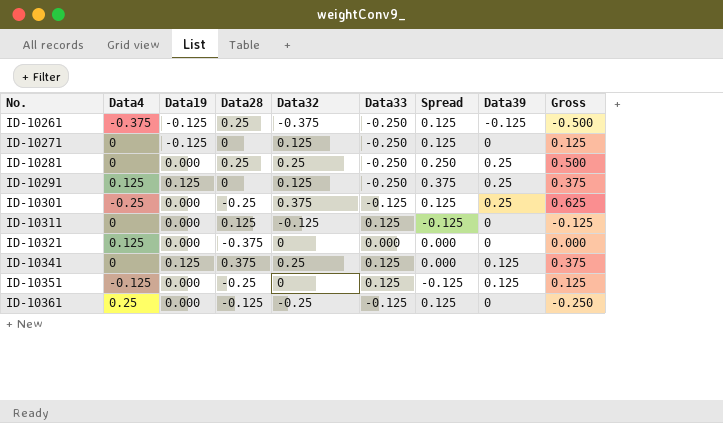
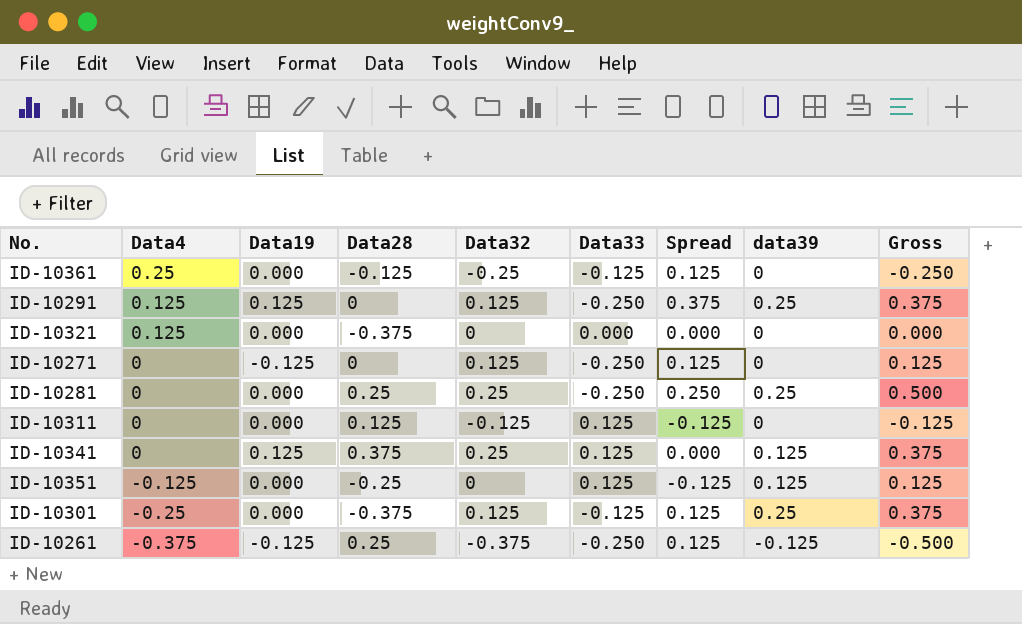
row order: No. ascending -> Data4 descending
column name: Data39 -> data39
ID-10301 | Data28: -0.25 -> -0.375
ID-10301 | Data32: 0.375 -> 0.125
ID-10301 | Gross: 0.625 -> 0.375

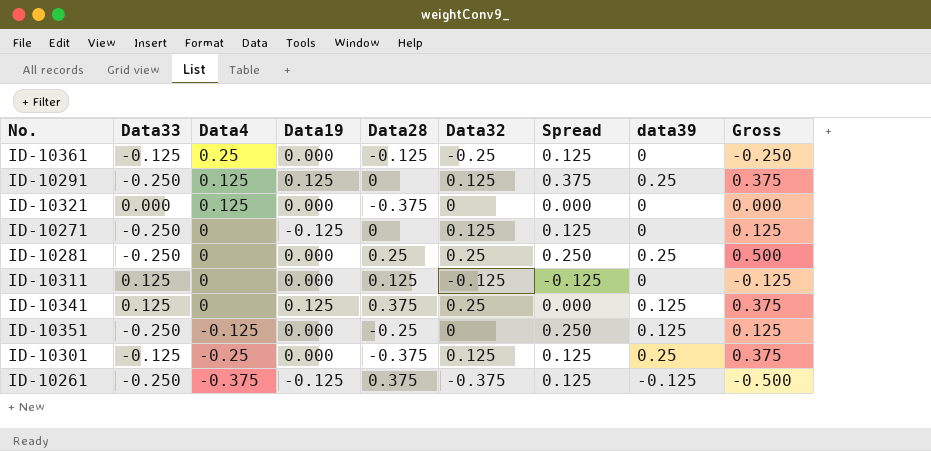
column Data33 | position: 6 -> 2
ID-10351 | Data33: 0.125 -> -0.250
ID-10351 | Spread: -0.125 -> 0.250
ID-10261 | Data28: 0.25 -> 0.375

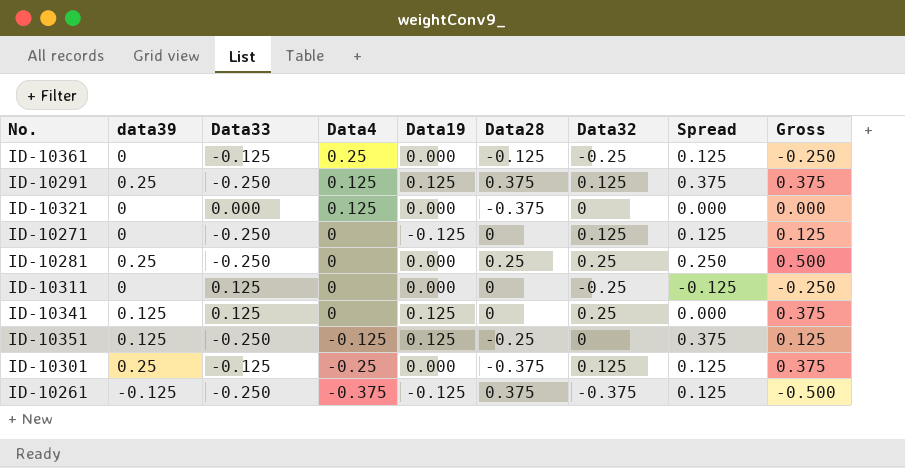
column data39 | position: 8 -> 2
ID-10291 | Data28: 0 -> 0.375
ID-10311 | Data28: 0.125 -> 0
ID-10311 | Data32: -0.125 -> -0.25
ID-10311 | Gross: -0.125 -> -0.250
ID-10341 | Data28: 0.375 -> 0
ID-10351 | Data19: 0.000 -> 0.125
ID-10351 | Spread: 0.250 -> 0.375

